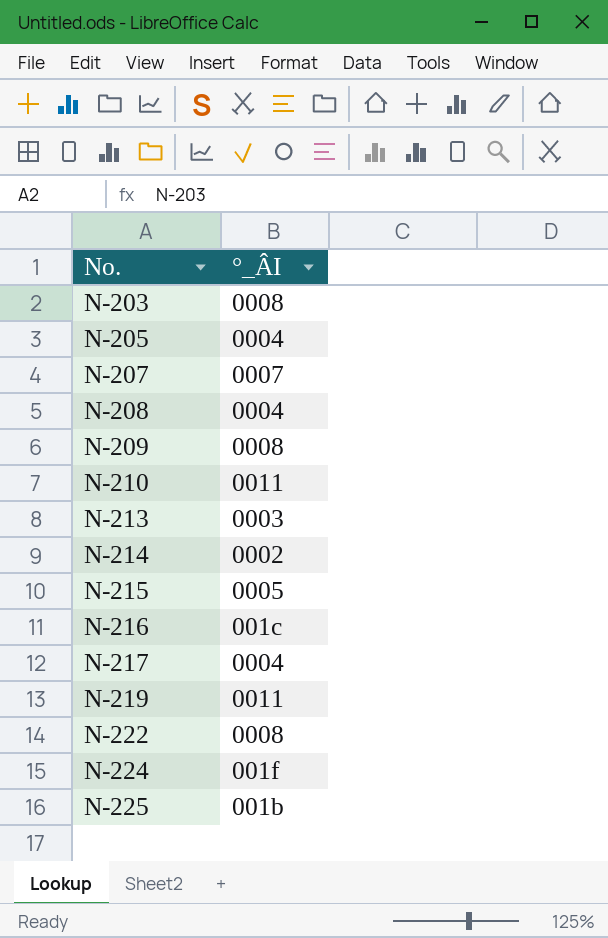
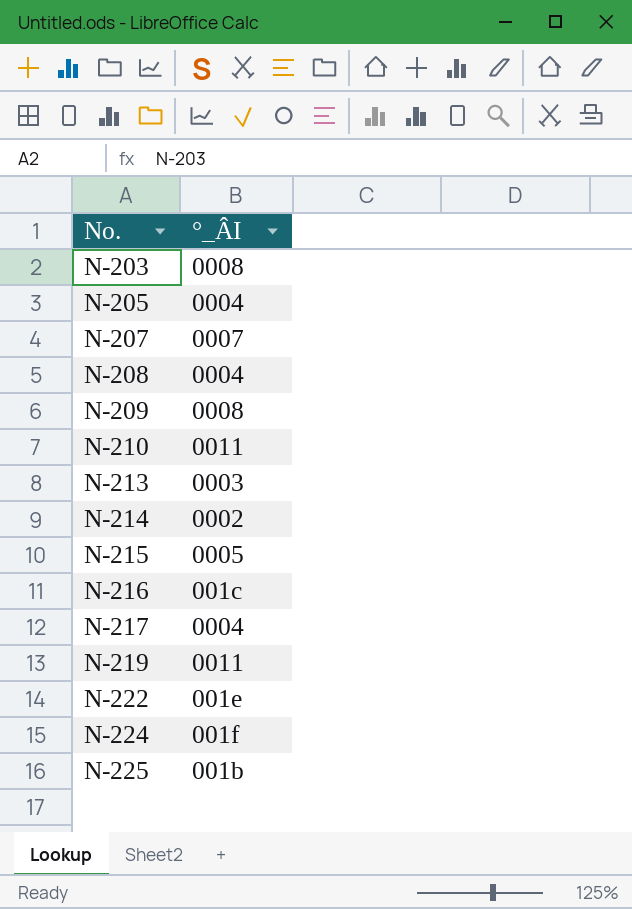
N-222 | °_ÂI: 0008 -> 001e

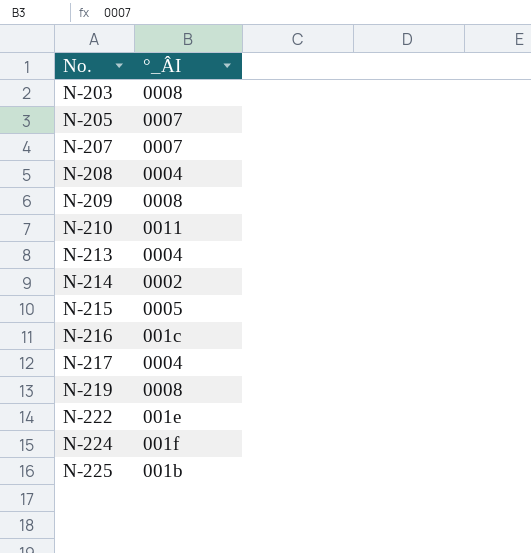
N-205 | °_ÂI: 0004 -> 0007
N-213 | °_ÂI: 0003 -> 0004
N-219 | °_ÂI: 0011 -> 0008

